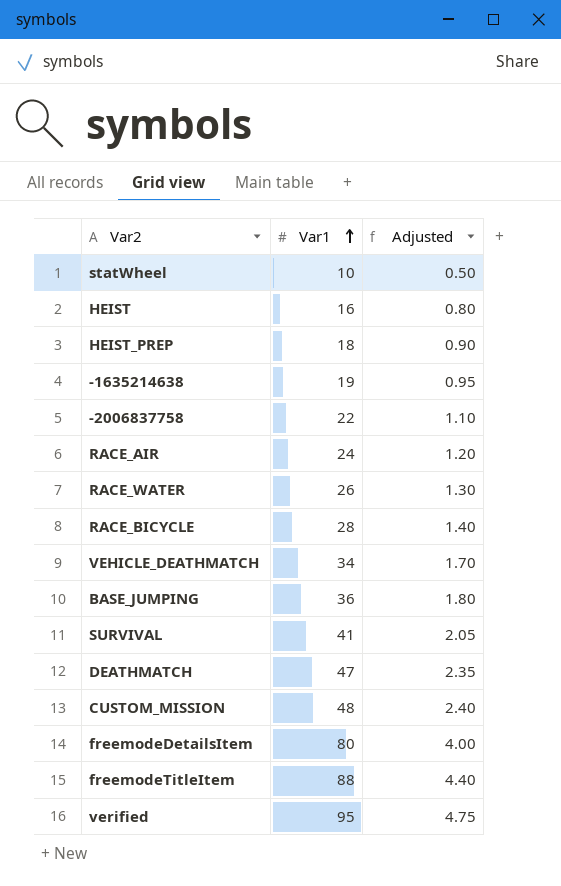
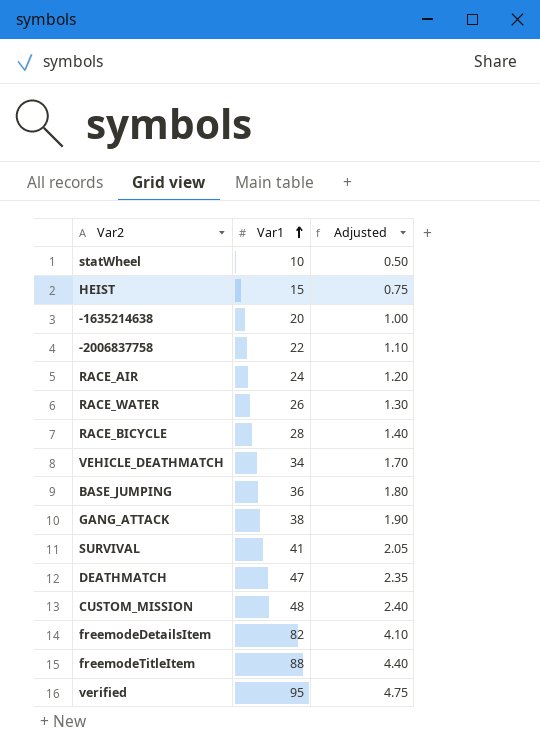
row HEIST_PREP: 18 | 0.90 -> none
HEIST | Var1: 16 -> 15
HEIST | Adjusted: 0.80 -> 0.75
-1635214638 | Var1: 19 -> 20
-1635214638 | Adjusted: 0.95 -> 1.00
row GANG_ATTACK: none -> 38 | 1.90
freemodeDetailsItem | Var1: 80 -> 82
freemodeDetailsItem | Adjusted: 4.00 -> 4.10

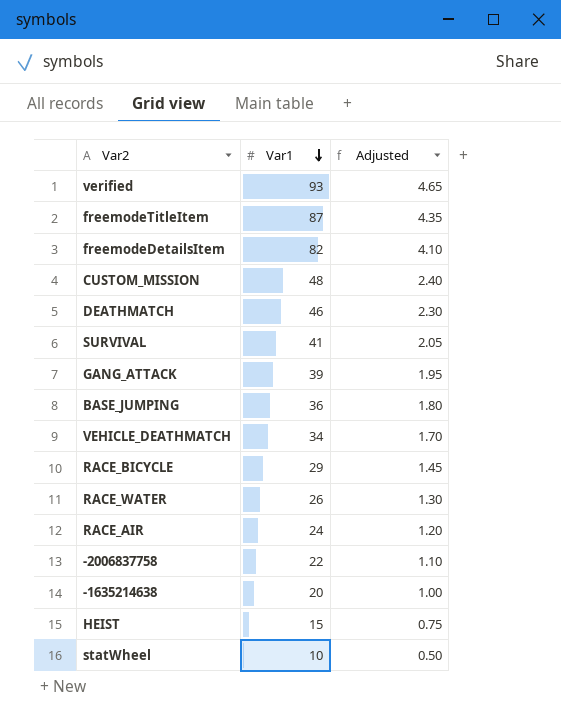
row order: Var1 ascending -> Var1 descending
verified | Var1: 95 -> 93
verified | Adjusted: 4.75 -> 4.65
freemodeTitleItem | Var1: 88 -> 87
freemodeTitleItem | Adjusted: 4.40 -> 4.35
DEATHMATCH | Var1: 47 -> 46
DEATHMATCH | Adjusted: 2.35 -> 2.30
GANG_ATTACK | Var1: 38 -> 39
GANG_ATTACK | Adjusted: 1.90 -> 1.95
RACE_BICYCLE | Var1: 28 -> 29
RACE_BICYCLE | Adjusted: 1.40 -> 1.45

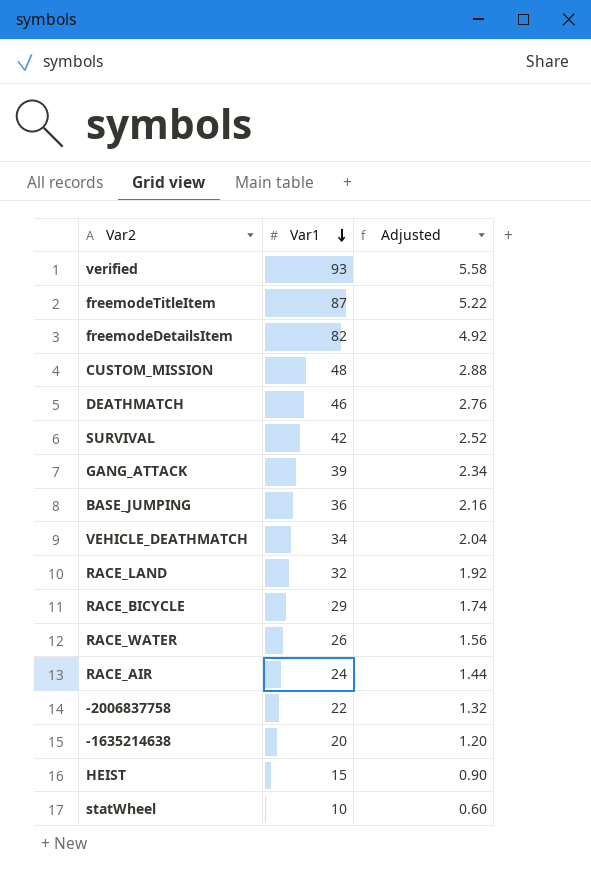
column Adjusted | formula: [Var1] * 0.05 -> [Var1] * 0.06
SURVIVAL | Var1: 41 -> 42
row RACE_LAND: none -> 32 | 1.92

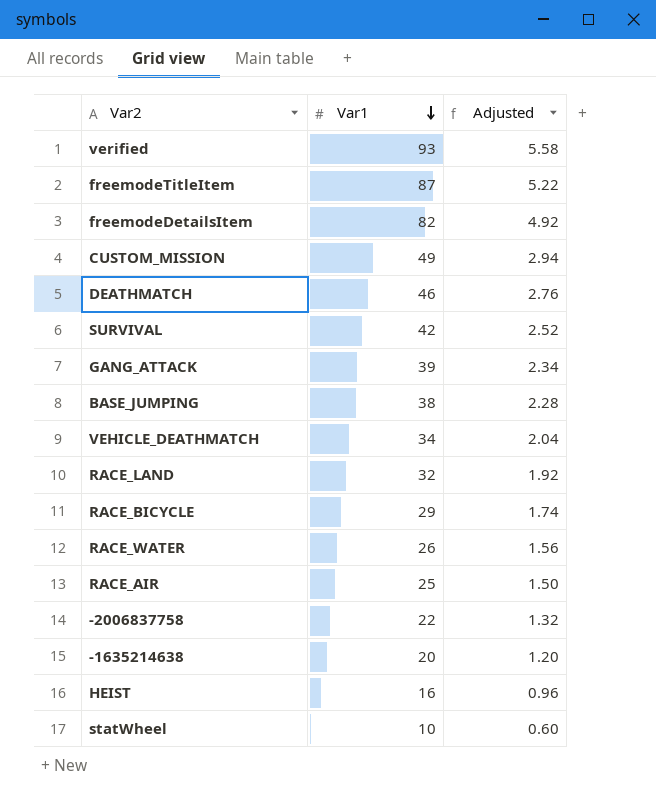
CUSTOM_MISSION | Var1: 48 -> 49
CUSTOM_MISSION | Adjusted: 2.88 -> 2.94
BASE_JUMPING | Var1: 36 -> 38
BASE_JUMPING | Adjusted: 2.16 -> 2.28
RACE_AIR | Var1: 24 -> 25
RACE_AIR | Adjusted: 1.44 -> 1.50
HEIST | Var1: 15 -> 16
HEIST | Adjusted: 0.90 -> 0.96

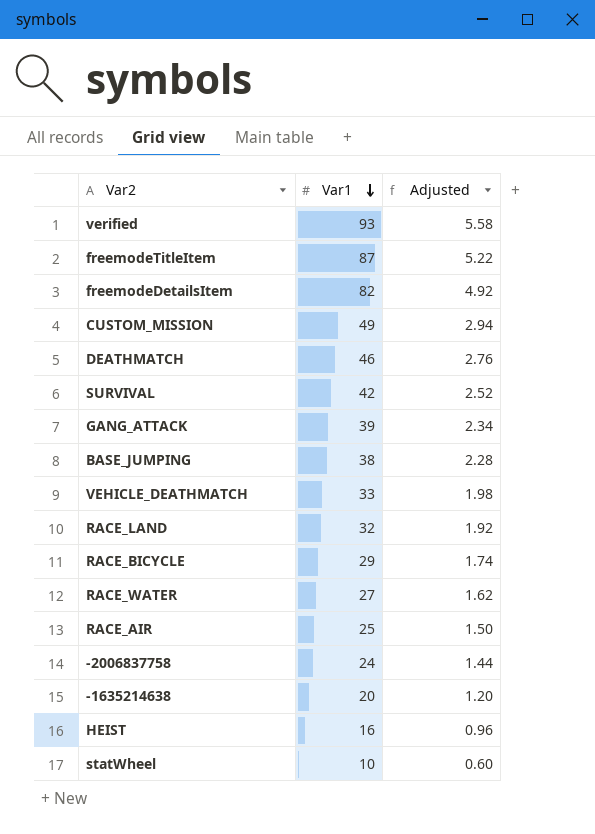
VEHICLE_DEATHMATCH | Var1: 34 -> 33
VEHICLE_DEATHMATCH | Adjusted: 2.04 -> 1.98
RACE_WATER | Var1: 26 -> 27
RACE_WATER | Adjusted: 1.56 -> 1.62
-2006837758 | Var1: 22 -> 24
-2006837758 | Adjusted: 1.32 -> 1.44

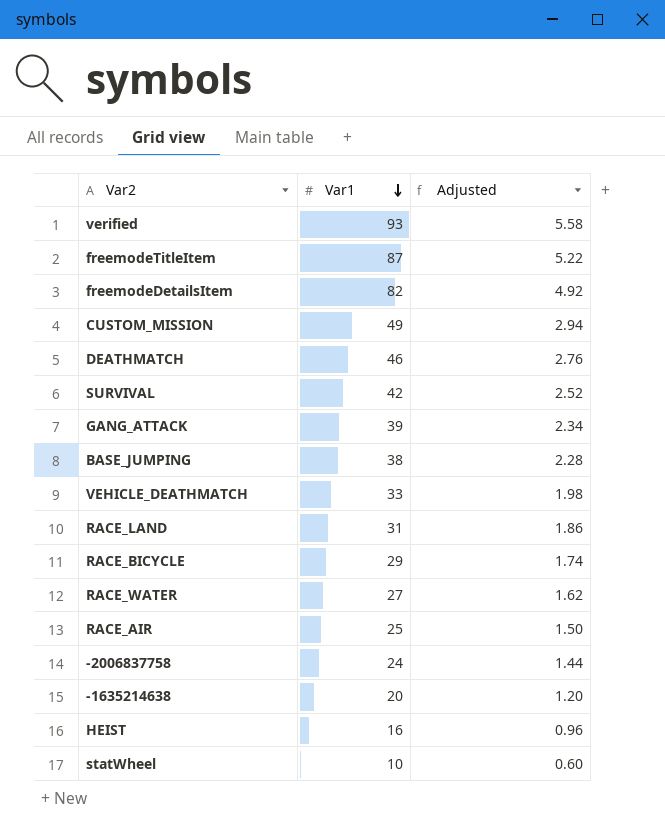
RACE_LAND | Var1: 32 -> 31
RACE_LAND | Adjusted: 1.92 -> 1.86

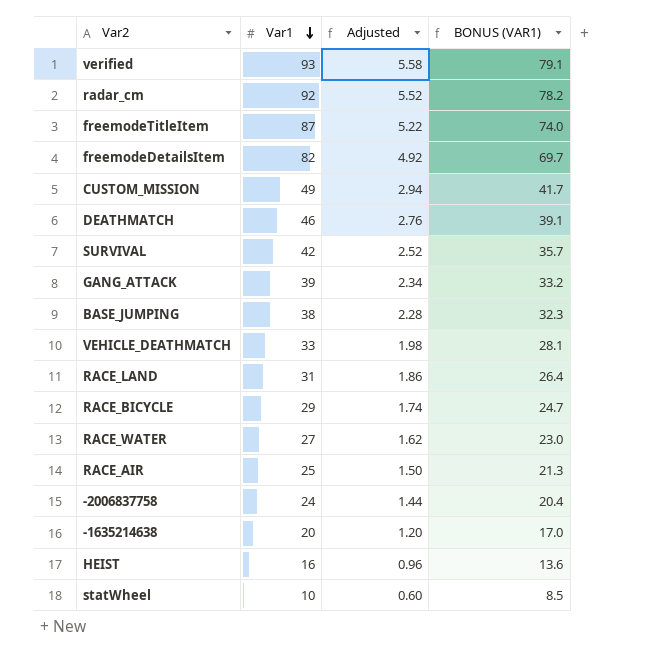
column BONUS (VAR1) | formula: none -> [Var1] * 0.85
row radar_cm: none -> 92 | 5.52 | 78.2

